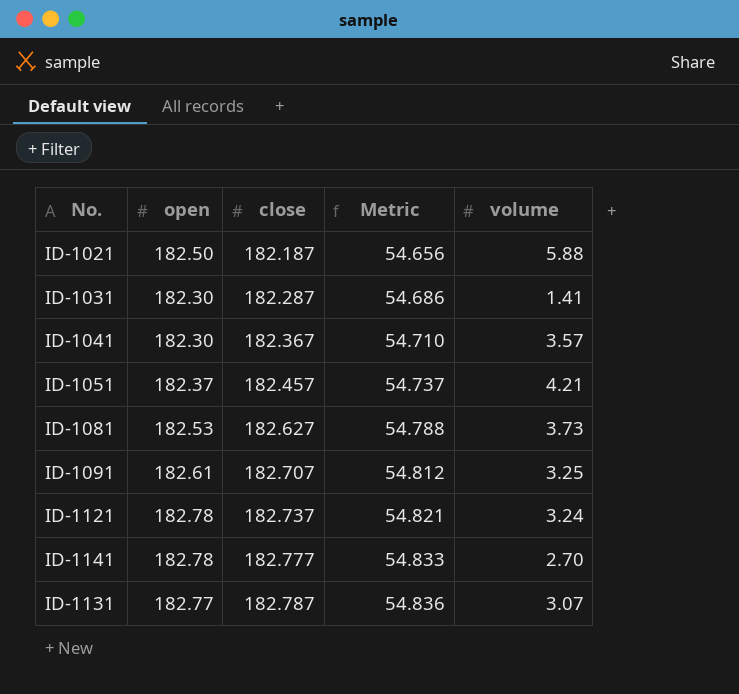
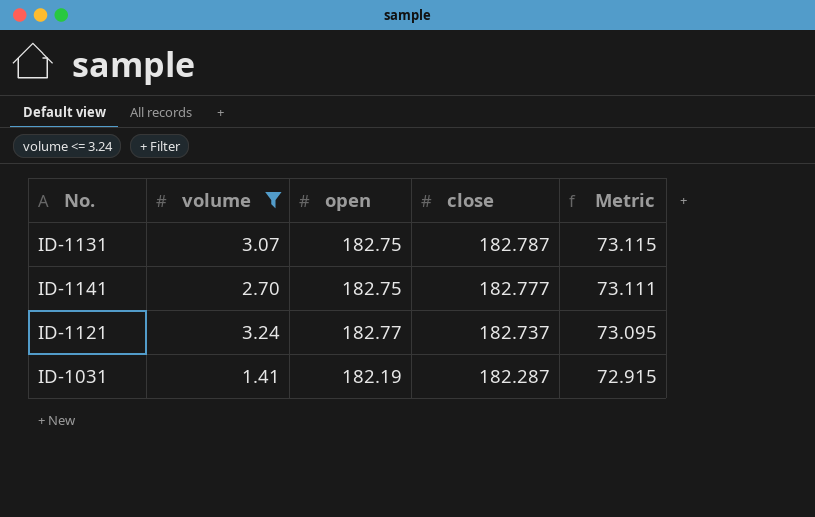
filter: none -> volume <= 3.24
row order: close ascending -> close descending
column volume | position: 5 -> 2
column Metric | formula: [close] * 0.3 -> [close] * 0.4
ID-1131 | open: 182.77 -> 182.75
ID-1141 | open: 182.78 -> 182.75
ID-1121 | open: 182.78 -> 182.77
ID-1031 | open: 182.30 -> 182.19

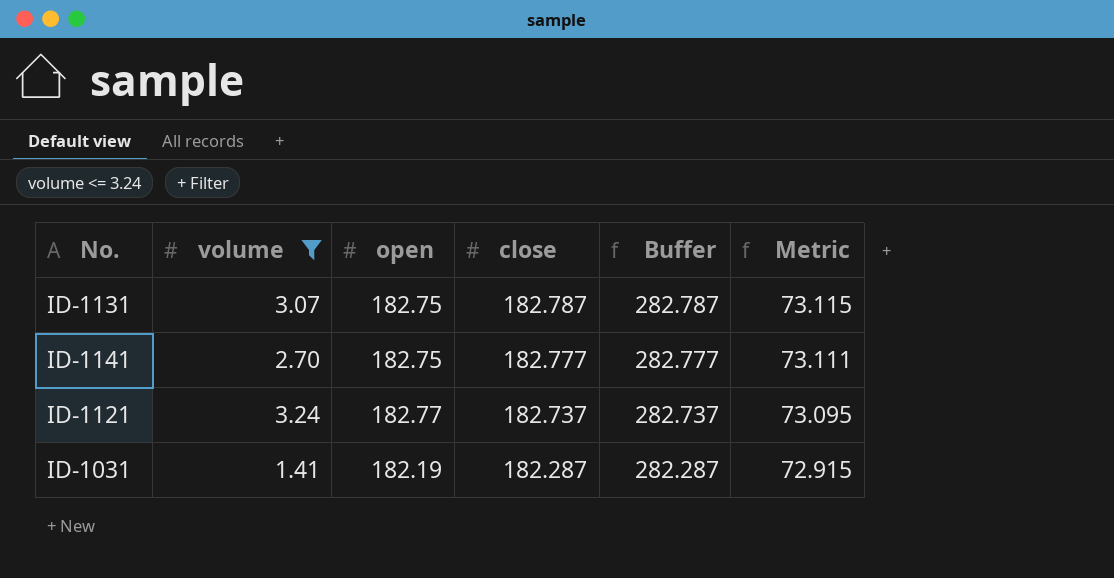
column Buffer | formula: none -> [close] + 100

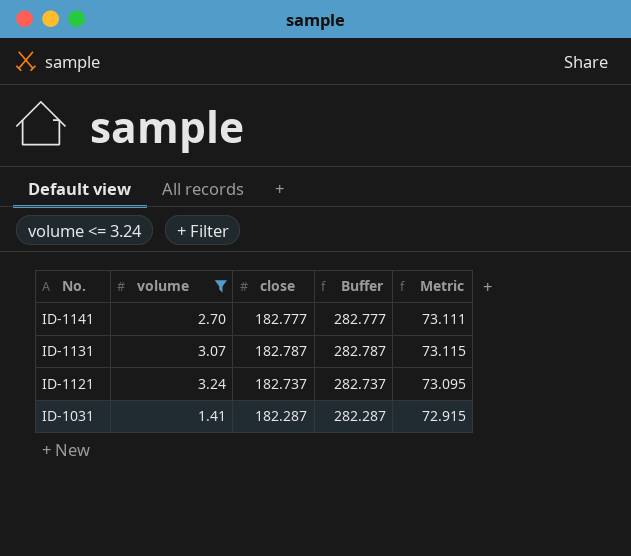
row order: close descending -> No. descending
column open | position: 3 -> none

